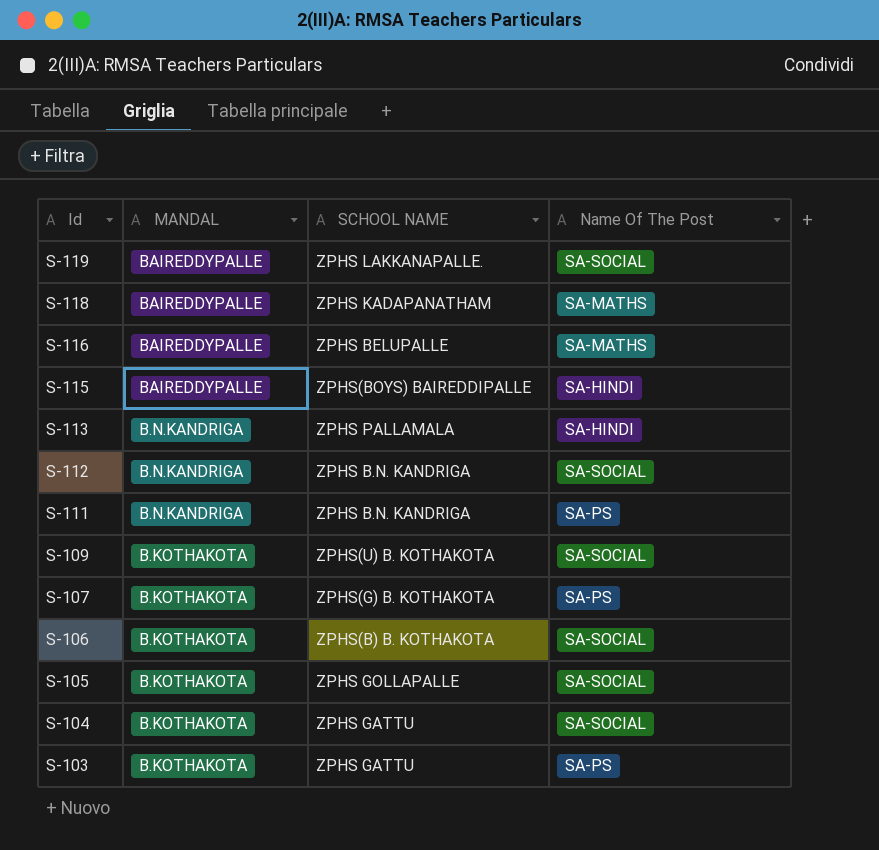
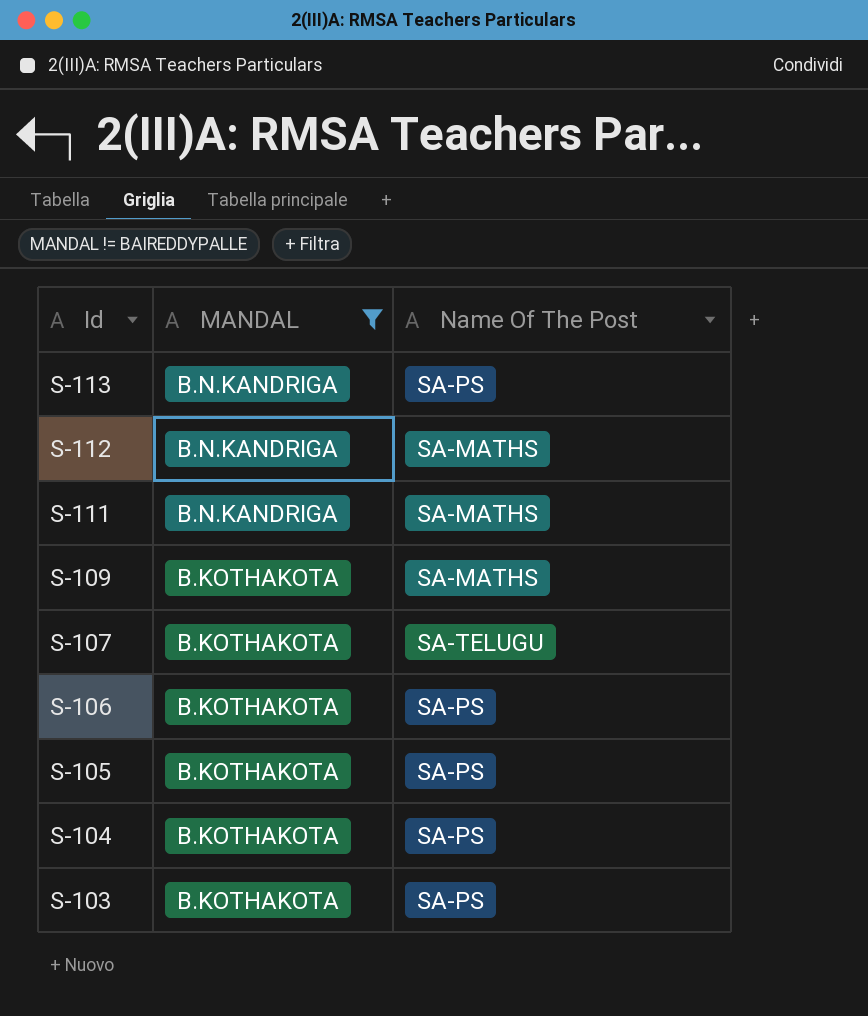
filter: none -> MANDAL != BAIREDDYPALLE
column SCHOOL NAME | position: 3 -> none
S-113 | Name Of The Post: SA-HINDI -> SA-PS
S-112 | Name Of The Post: SA-SOCIAL -> SA-MATHS
S-111 | Name Of The Post: SA-PS -> SA-MATHS
S-109 | Name Of The Post: SA-SOCIAL -> SA-MATHS
S-107 | Name Of The Post: SA-PS -> SA-TELUGU
S-106 | Name Of The Post: SA-SOCIAL -> SA-PS
S-105 | Name Of The Post: SA-SOCIAL -> SA-PS
S-104 | Name Of The Post: SA-SOCIAL -> SA-PS

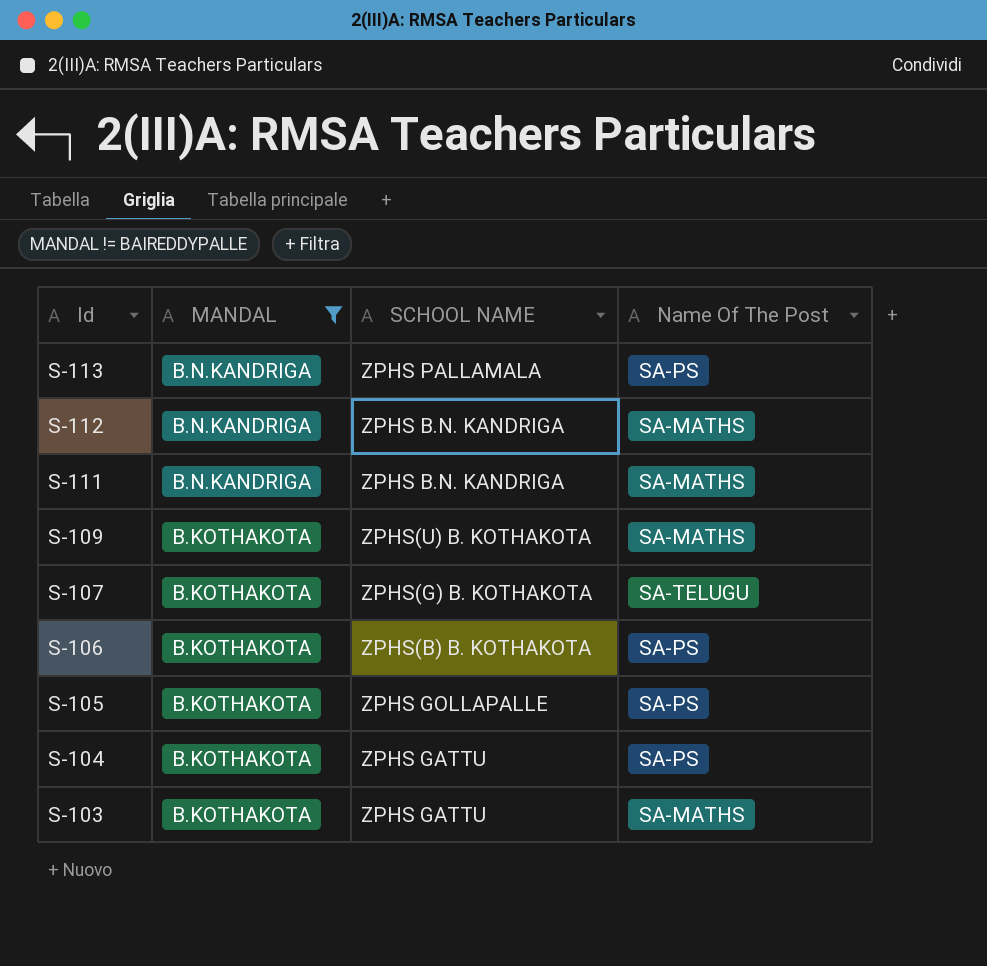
column SCHOOL NAME | position: none -> 3
S-103 | Name Of The Post: SA-PS -> SA-MATHS

